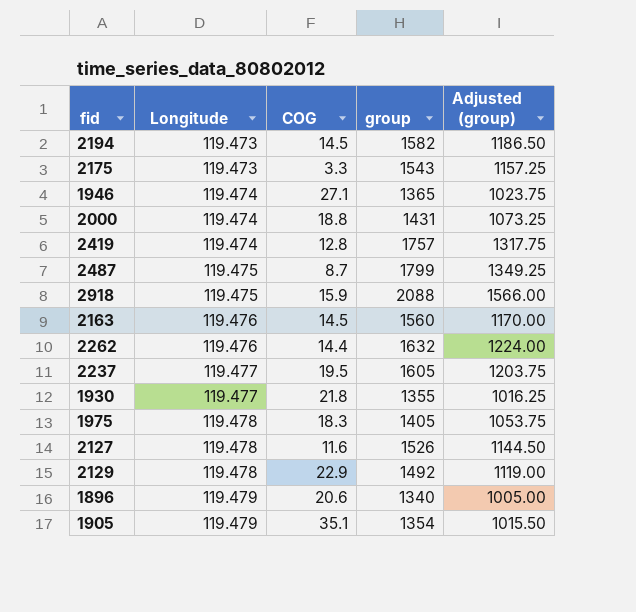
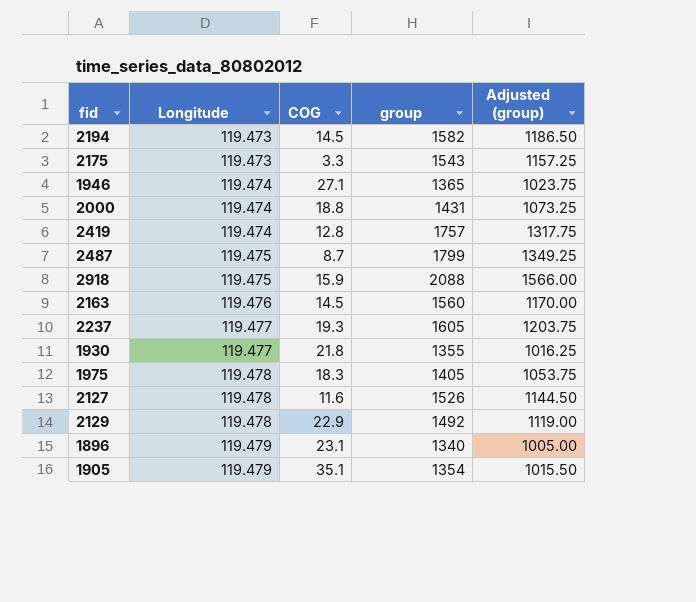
row 2262: 119.476 | 14.4 | 1632 | 1224.00 -> none
2237 | COG: 19.5 -> 19.3
1896 | COG: 20.6 -> 23.1

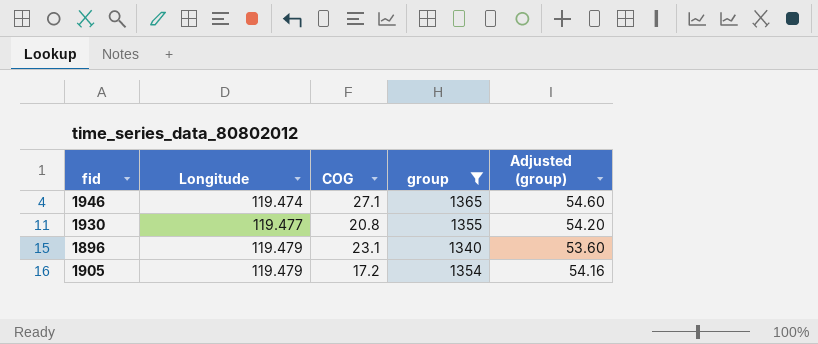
filter: none -> group <= 1365
column Adjusted (group) | formula: [group] * 0.75 -> [group] * 0.04
1930 | COG: 21.8 -> 20.8
1905 | COG: 35.1 -> 17.2

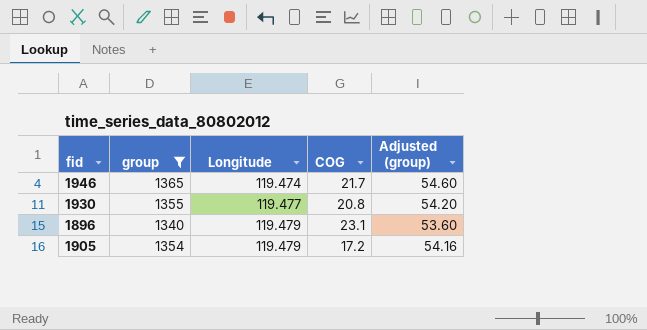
column group | position: 4 -> 2
1946 | COG: 27.1 -> 21.7

